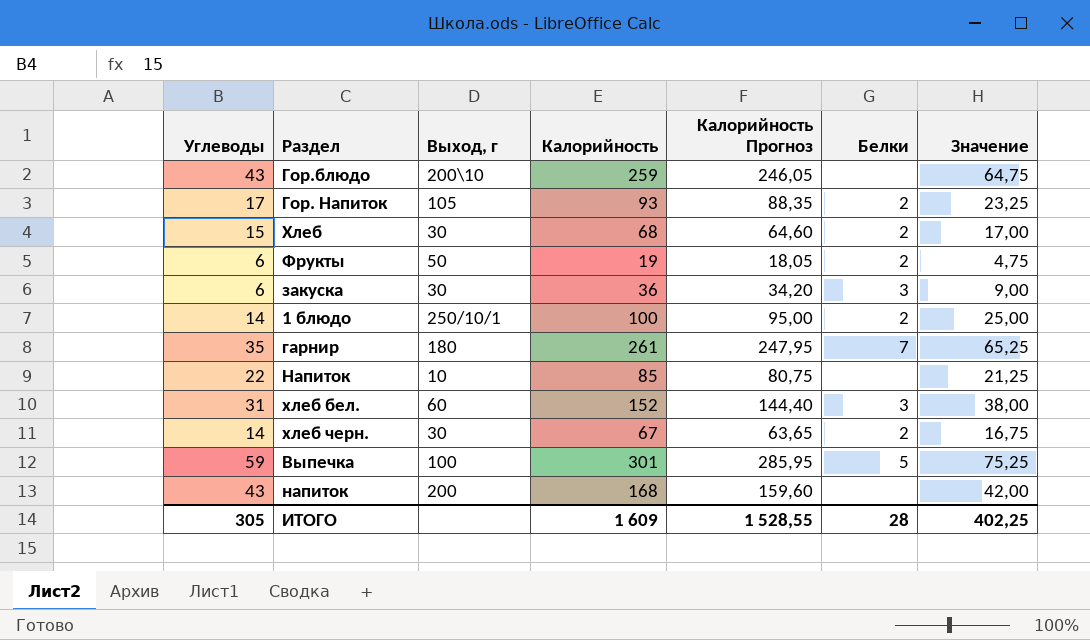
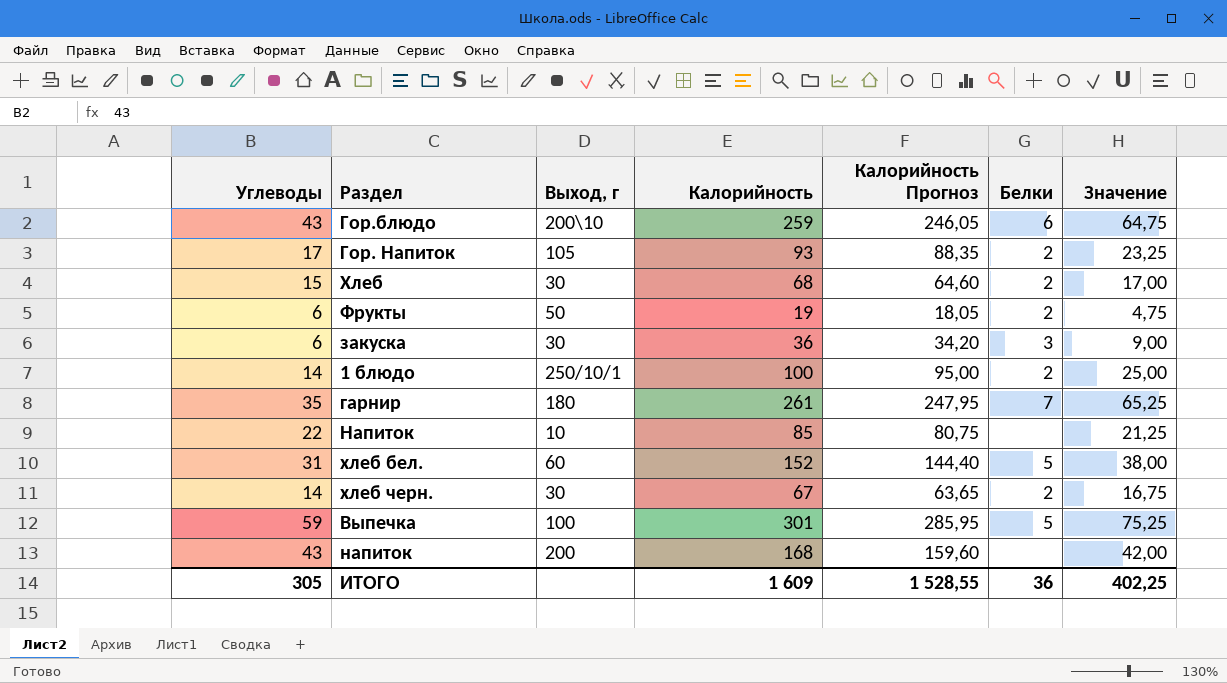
Гор.блюдо | Белки: none -> 6
хлеб бел. | Белки: 3 -> 5
ИТОГО | Белки: 28 -> 36

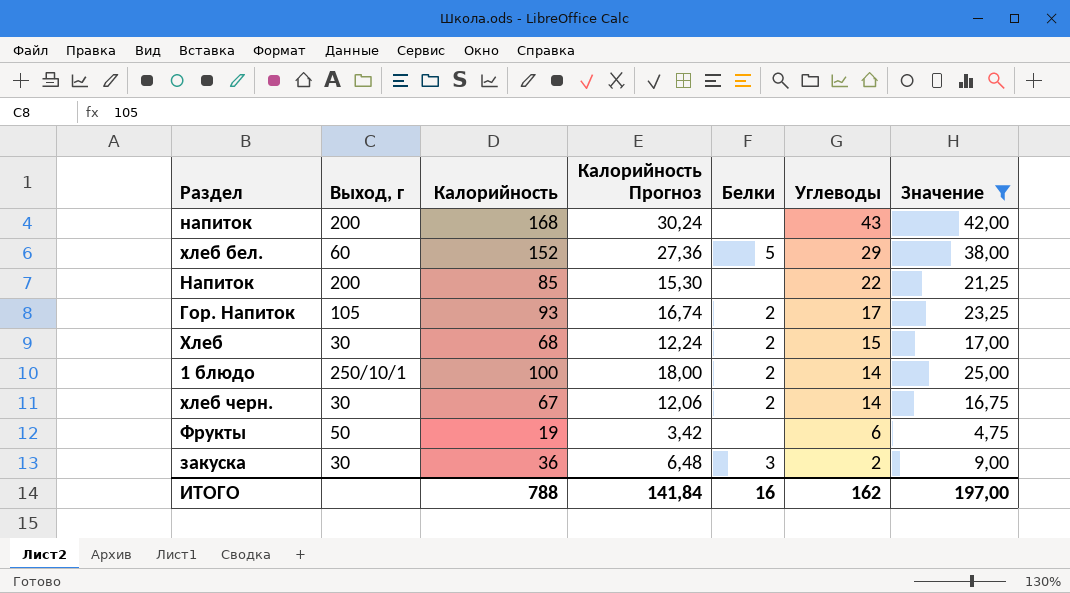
filter: none -> Значение <= 42,00
row order: none -> Углеводы descending
column Калорийность Прогноз | formula: [Калорийность] * 0,95 -> [Калорийность] * 0,18
column Углеводы | position: 1 -> 6
хлеб бел. | Углеводы: 31 -> 29
Напиток | Выход, г: 10 -> 200
Фрукты | Белки: 2 -> none
закуска | Углеводы: 6 -> 2
ИТОГО | Калорийность: 1 609 -> 788
ИТОГО | Калорийность Прогноз: 1 528,55 -> 141,84
ИТОГО | Белки: 36 -> 16
ИТОГО | Углеводы: 305 -> 162
ИТОГО | Значение: 402,25 -> 197,00

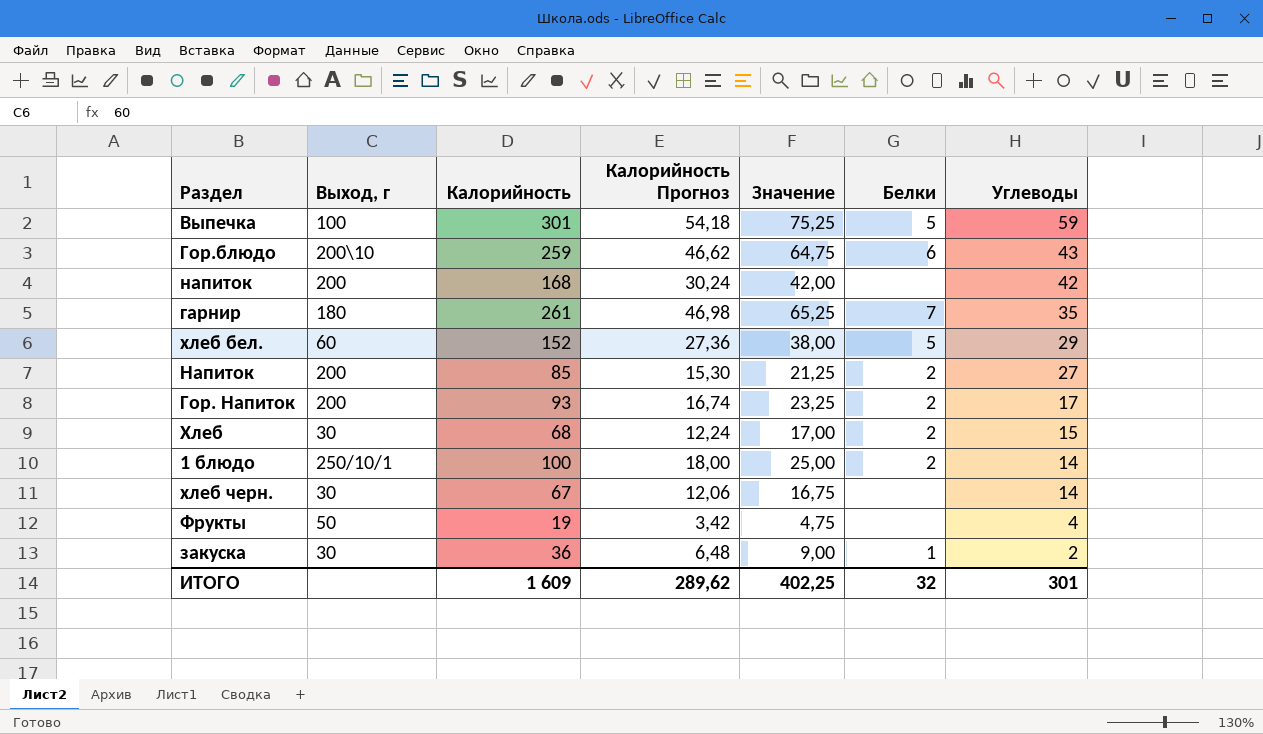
filter: Значение <= 42,00 -> none
column Значение | position: 7 -> 5
напиток | Углеводы: 43 -> 42
Напиток | Белки: none -> 2
Напиток | Углеводы: 22 -> 27
Гор. Напиток | Выход, г: 105 -> 200
хлеб черн. | Белки: 2 -> none
Фрукты | Углеводы: 6 -> 4
закуска | Белки: 3 -> 1
ИТОГО | Калорийность: 788 -> 1 609
ИТОГО | Калорийность Прогноз: 141,84 -> 289,62
ИТОГО | Значение: 197,00 -> 402,25
ИТОГО | Белки: 16 -> 32
ИТОГО | Углеводы: 162 -> 301

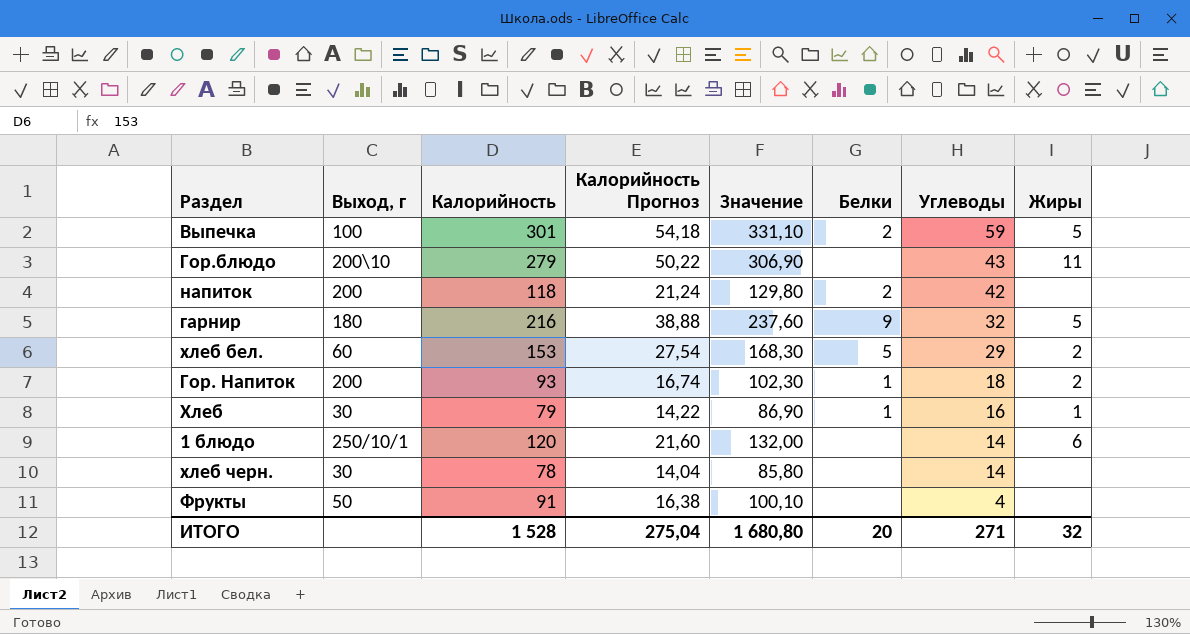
column Значение | formula: [Калорийность] * 0,25 -> [Калорийность] * 1,1
column Жиры | position: none -> 8
row Напиток: 200 | 85 | 15,30 | 21,25 | 2 | 27 -> none
row закуска: 30 | 36 | 6,48 | 9,00 | 1 | 2 -> none
Выпечка | Белки: 5 -> 2
Гор.блюдо | Калорийность: 259 -> 279
Гор.блюдо | Калорийность Прогноз: 46,62 -> 50,22
Гор.блюдо | Белки: 6 -> none
напиток | Калорийность: 168 -> 118
напиток | Калорийность Прогноз: 30,24 -> 21,24
напиток | Белки: none -> 2
гарнир | Калорийность: 261 -> 216
гарнир | Калорийность Прогноз: 46,98 -> 38,88
гарнир | Белки: 7 -> 9
гарнир | Углеводы: 35 -> 32
хлеб бел. | Калорийность: 152 -> 153
хлеб бел. | Калорийность Прогноз: 27,36 -> 27,54
Гор. Напиток | Белки: 2 -> 1
Гор. Напиток | Углеводы: 17 -> 18
Хлеб | Калорийность: 68 -> 79
Хлеб | Калорийность Прогноз: 12,24 -> 14,22
Хлеб | Белки: 2 -> 1
Хлеб | Углеводы: 15 -> 16
1 блюдо | Калорийность: 100 -> 120
1 блюдо | Калорийность Прогноз: 18,00 -> 21,60
1 блюдо | Белки: 2 -> none
хлеб черн. | Калорийность: 67 -> 78
хлеб черн. | Калорийность Прогноз: 12,06 -> 14,04
Фрукты | Калорийность: 19 -> 91
Фрукты | Калорийность Прогноз: 3,42 -> 16,38
ИТОГО | Калорийность: 1 609 -> 1 528
ИТОГО | Калорийность Прогноз: 289,62 -> 275,04
ИТОГО | Значение: 402,25 -> 1 680,80
ИТОГО | Белки: 32 -> 20
ИТОГО | Углеводы: 301 -> 271

